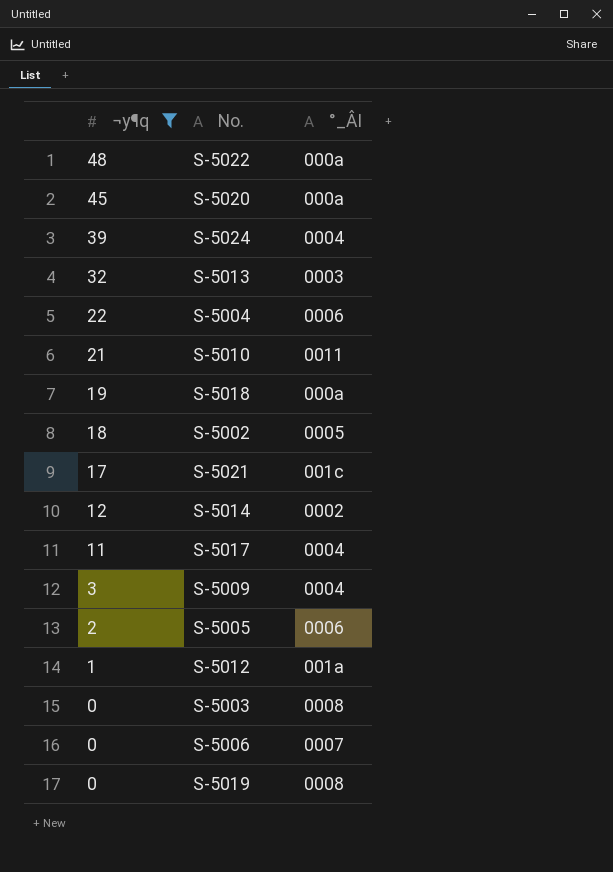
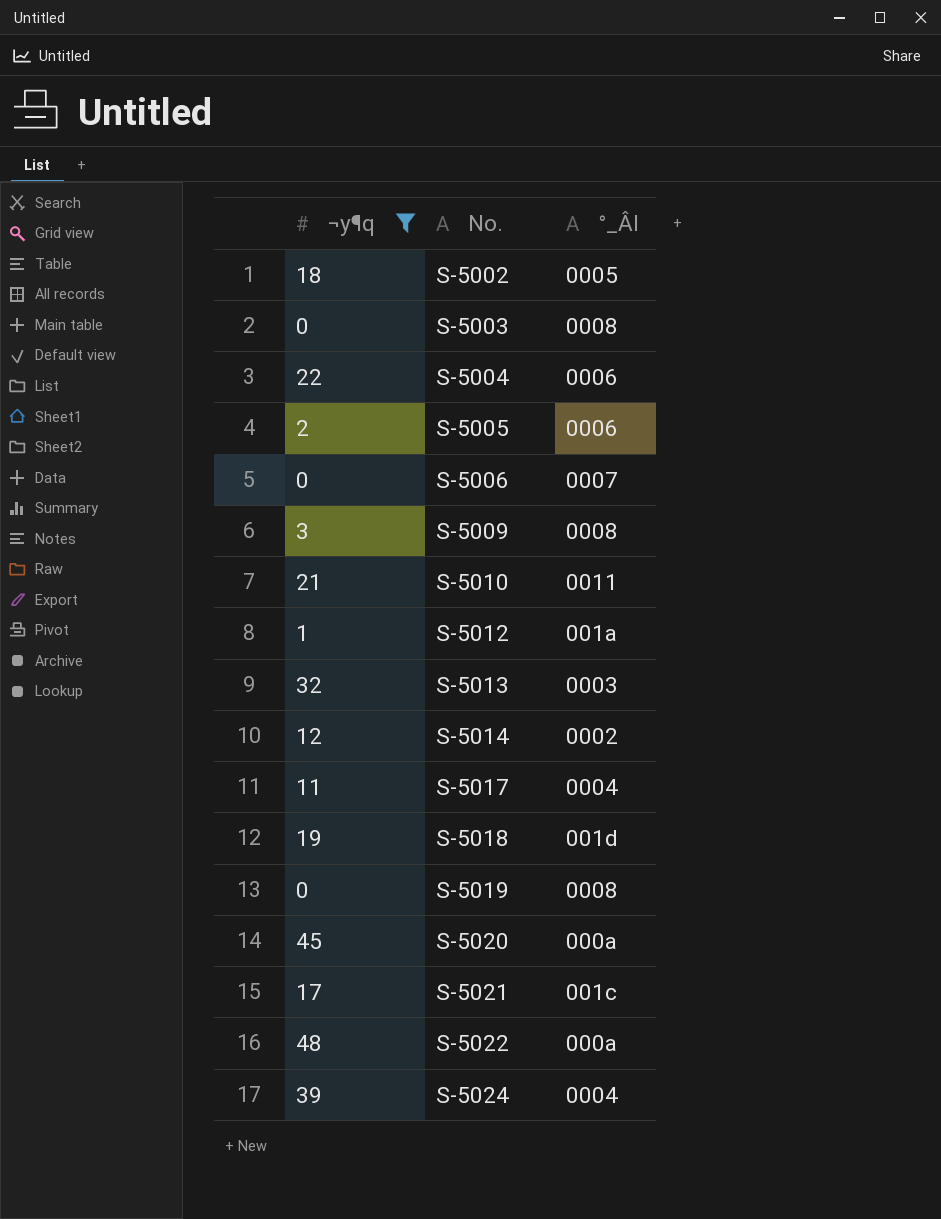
row order: ¬y¶q descending -> No. ascending
S-5009 | °_ÂI: 0004 -> 0008
S-5018 | °_ÂI: 000a -> 001d

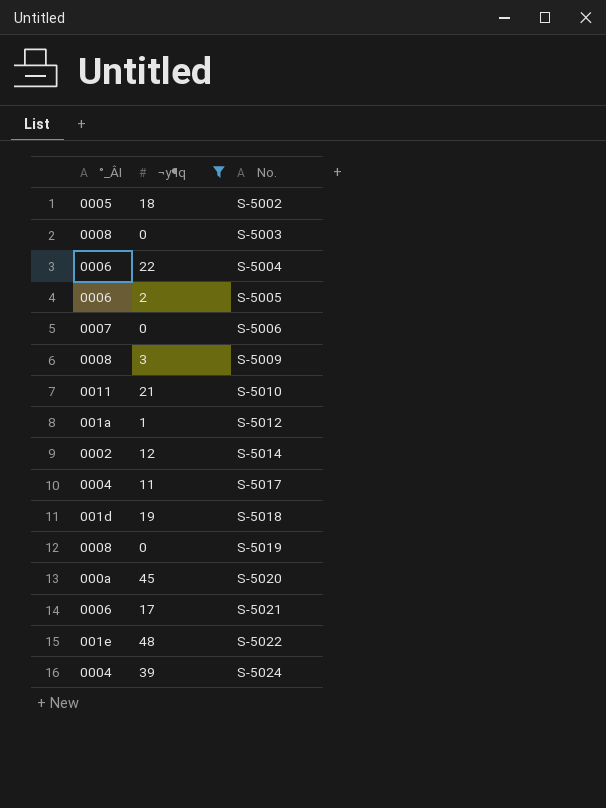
column °_ÂI | position: 3 -> 1
row S-5013: 32 | 0003 -> none
S-5021 | °_ÂI: 001c -> 0006
S-5022 | °_ÂI: 000a -> 001e

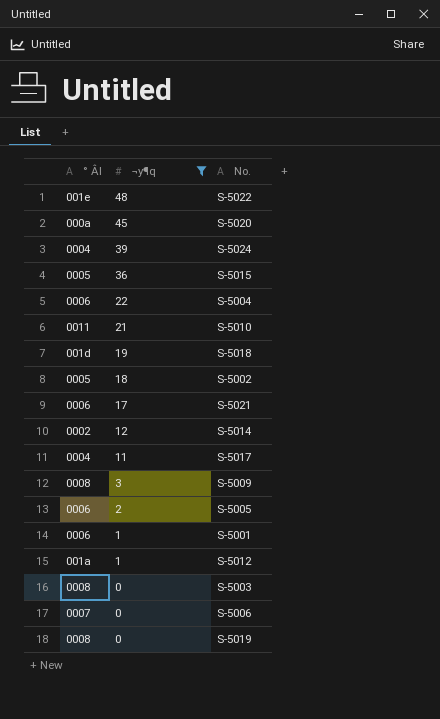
row order: No. ascending -> ¬y¶q descending
column name: °_ÂI -> ° ÂI
row S-5015: none -> 0005 | 36
row S-5001: none -> 0006 | 1

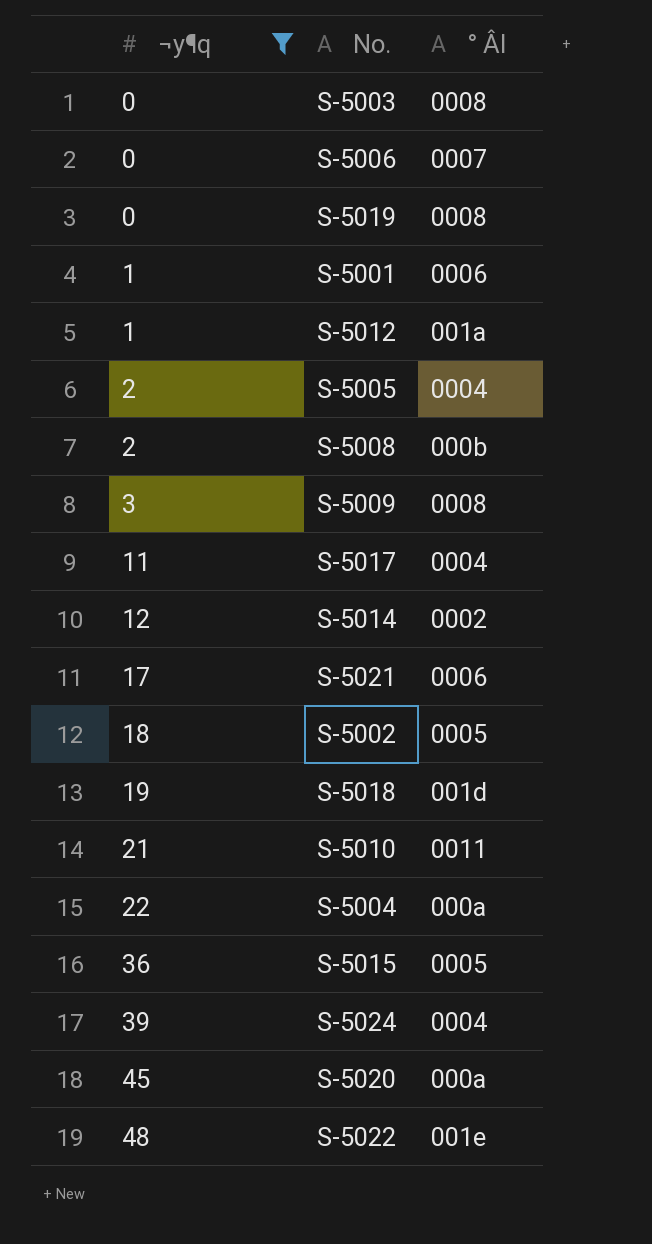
row order: ¬y¶q descending -> ¬y¶q ascending
column ° ÂI | position: 1 -> 3
S-5005 | ° ÂI: 0006 -> 0004
row S-5008: none -> 2 | 000b
S-5004 | ° ÂI: 0006 -> 000a

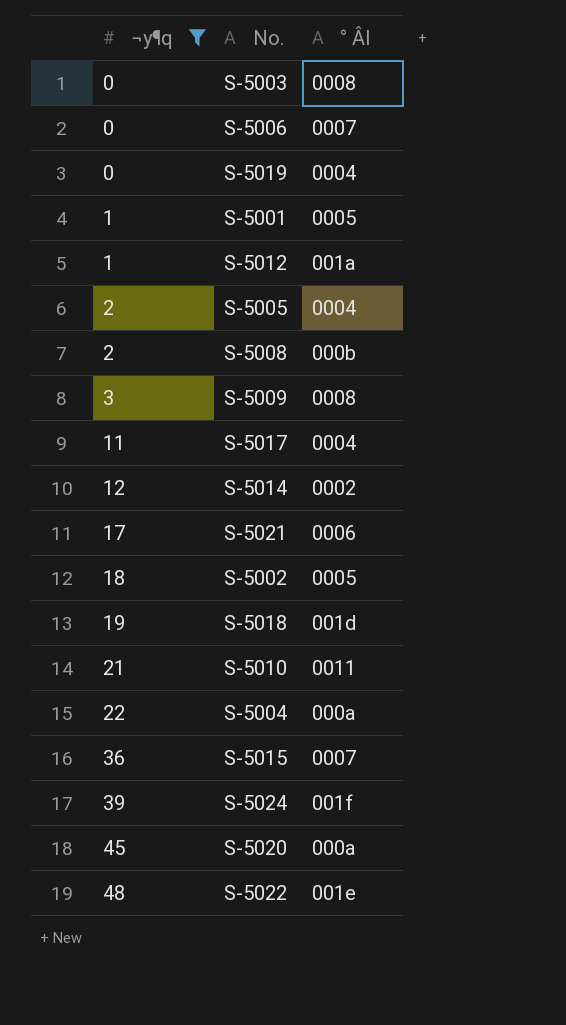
S-5019 | ° ÂI: 0008 -> 0004
S-5001 | ° ÂI: 0006 -> 0005
S-5015 | ° ÂI: 0005 -> 0007
S-5024 | ° ÂI: 0004 -> 001f

